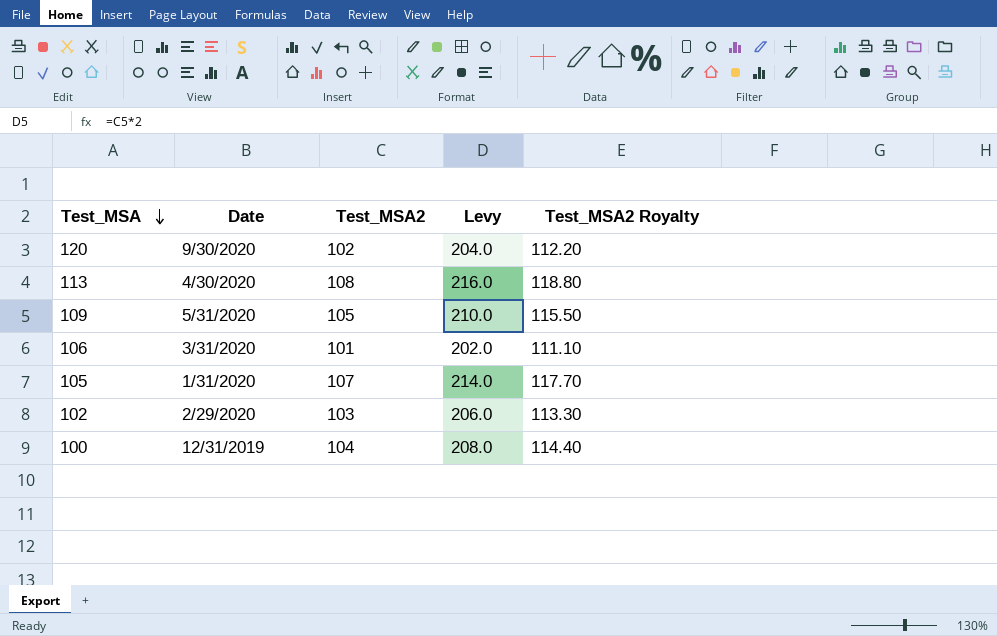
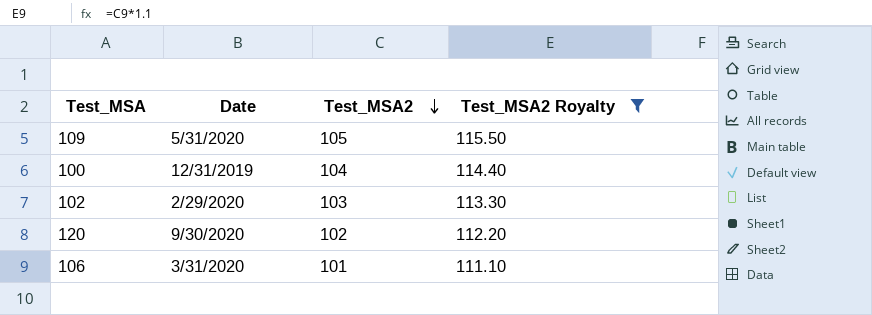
filter: none -> Test_MSA2 Royalty <= 115.50
row order: Test_MSA descending -> Test_MSA2 descending
column Levy | formula: [Test_MSA2] * 2 -> none

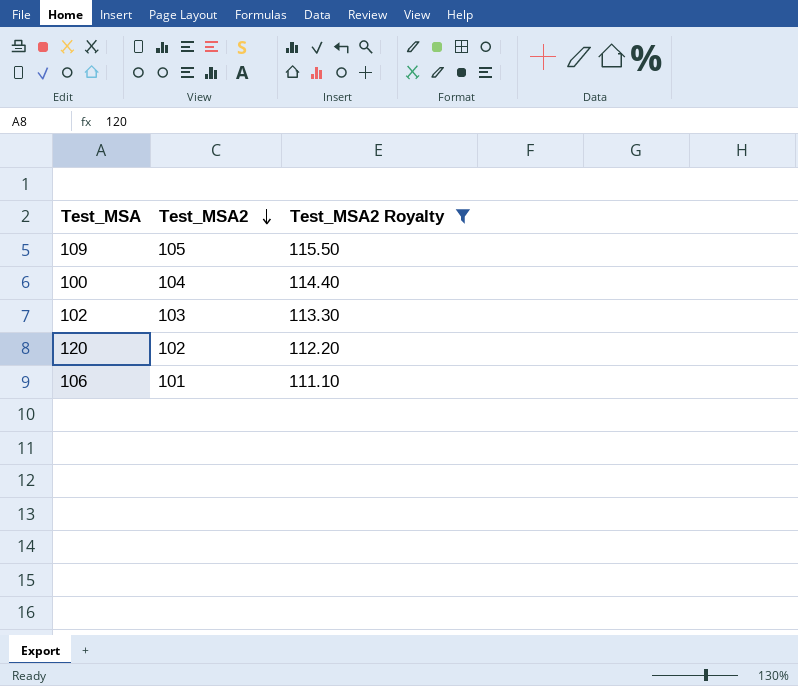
column Date | position: 2 -> none

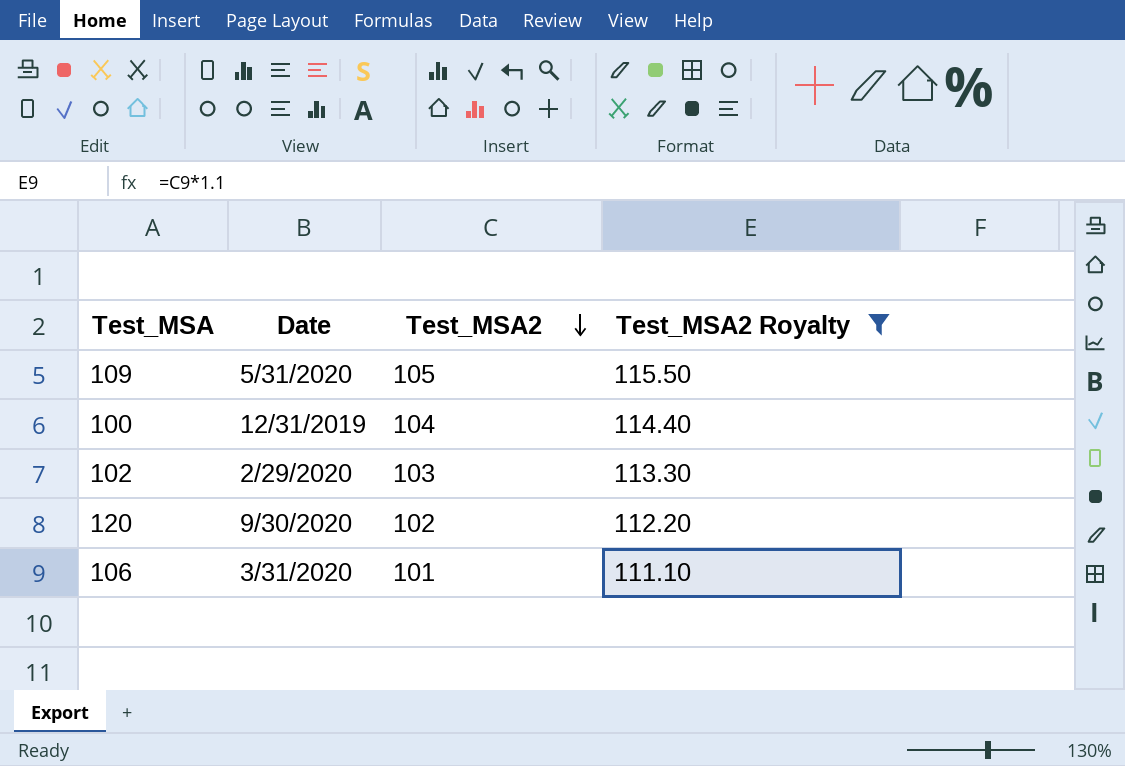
column Date | position: none -> 2

